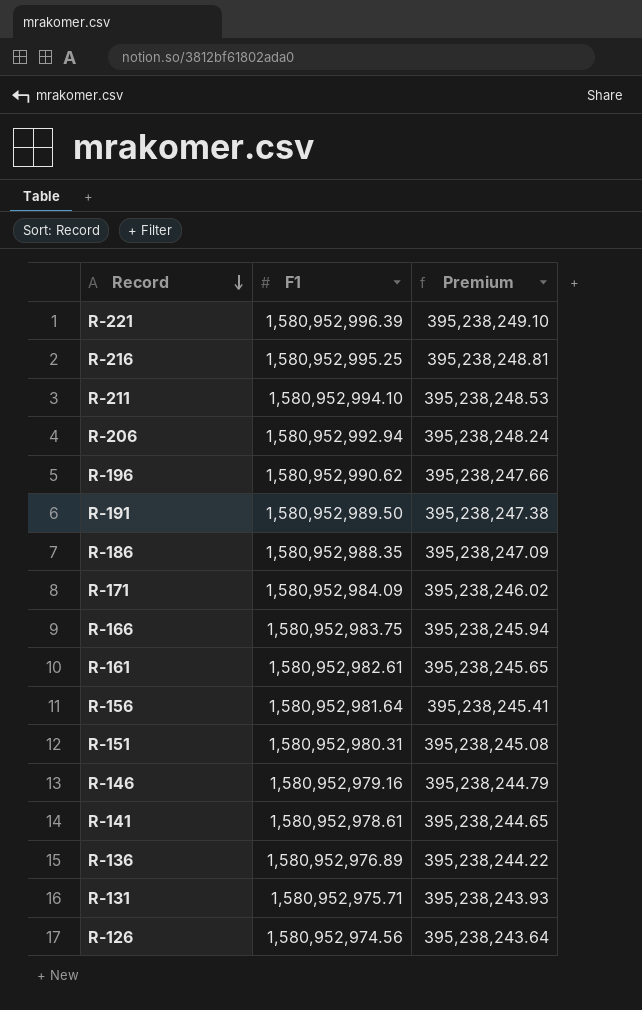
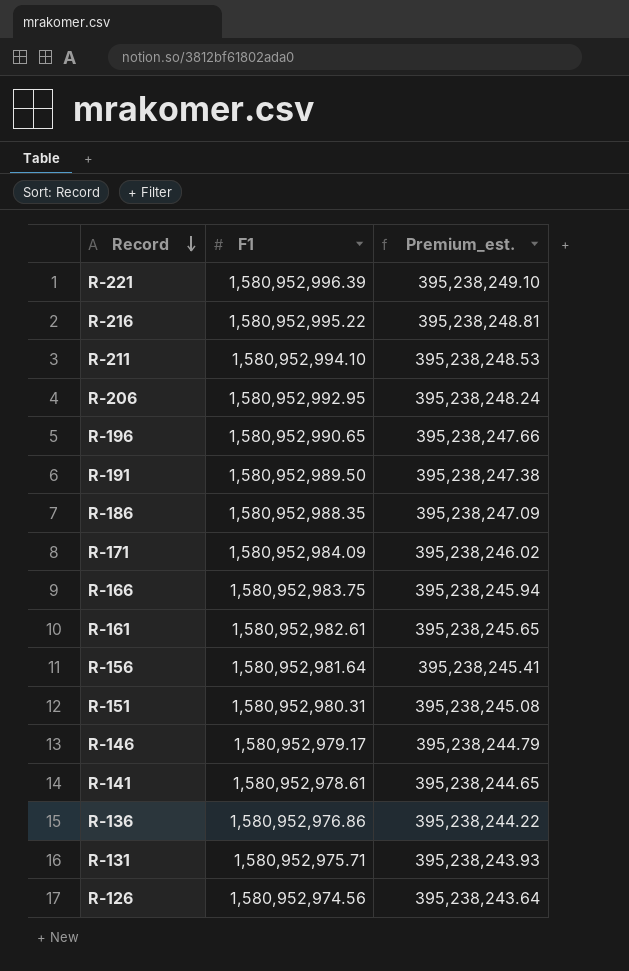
column name: Premium -> Premium_est.
R-216 | F1: 1,580,952,995.25 -> 1,580,952,995.22
R-206 | F1: 1,580,952,992.94 -> 1,580,952,992.95
R-196 | F1: 1,580,952,990.62 -> 1,580,952,990.65
R-146 | F1: 1,580,952,979.16 -> 1,580,952,979.17
R-136 | F1: 1,580,952,976.89 -> 1,580,952,976.86

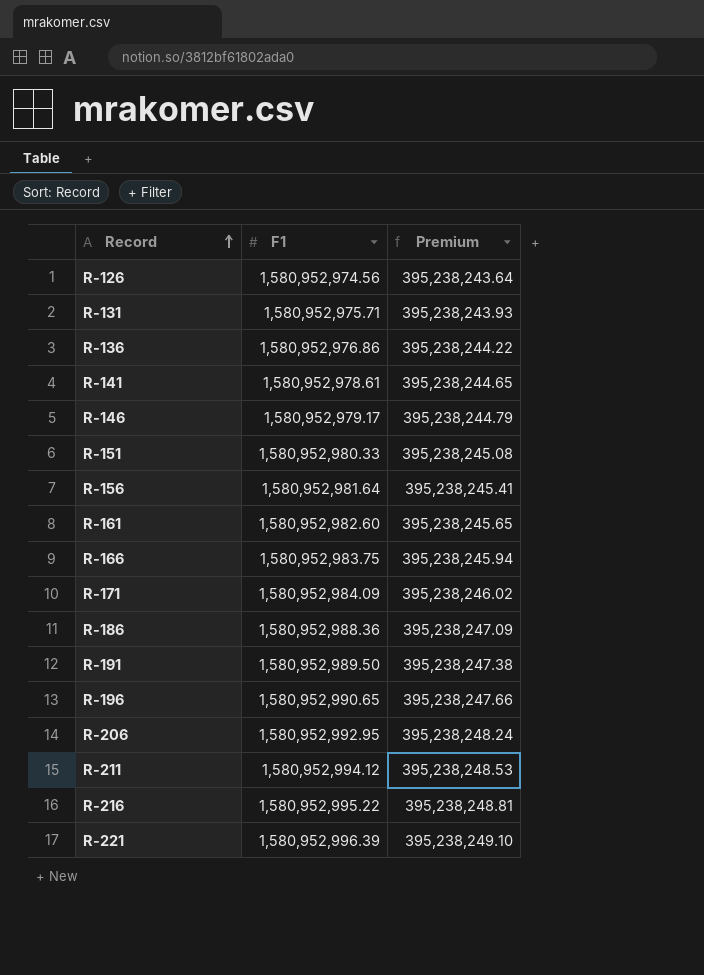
row order: Record descending -> Record ascending
column name: Premium_est. -> Premium
R-151 | F1: 1,580,952,980.31 -> 1,580,952,980.33
R-161 | F1: 1,580,952,982.61 -> 1,580,952,982.60
R-186 | F1: 1,580,952,988.35 -> 1,580,952,988.36
R-211 | F1: 1,580,952,994.10 -> 1,580,952,994.12

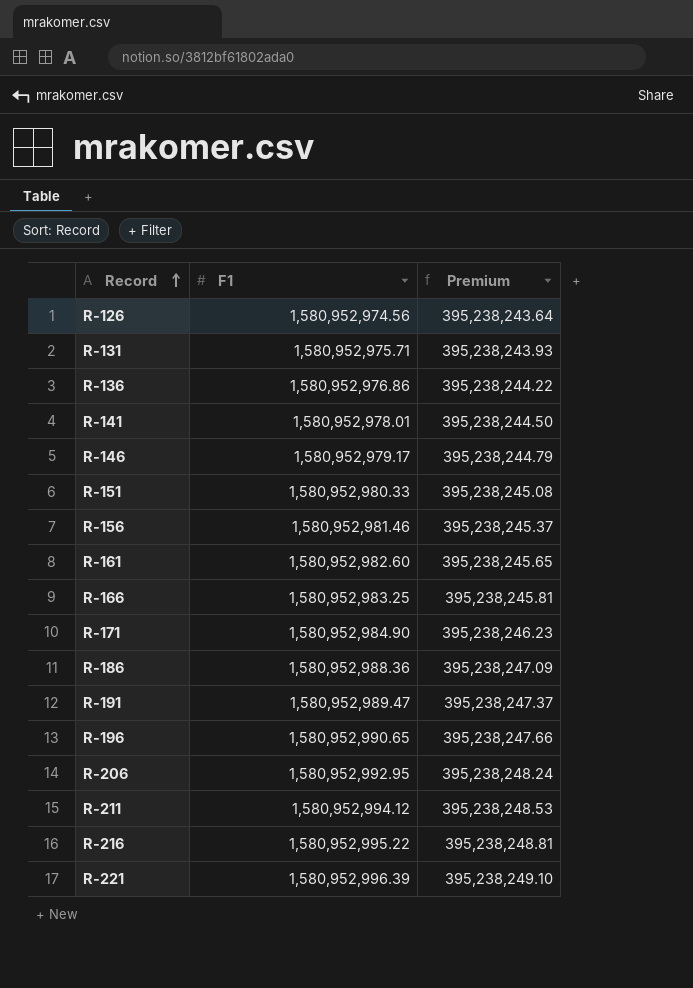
R-141 | F1: 1,580,952,978.61 -> 1,580,952,978.01
R-141 | Premium: 395,238,244.65 -> 395,238,244.50
R-156 | F1: 1,580,952,981.64 -> 1,580,952,981.46
R-156 | Premium: 395,238,245.41 -> 395,238,245.37
R-166 | F1: 1,580,952,983.75 -> 1,580,952,983.25
R-166 | Premium: 395,238,245.94 -> 395,238,245.81
R-171 | F1: 1,580,952,984.09 -> 1,580,952,984.90
R-171 | Premium: 395,238,246.02 -> 395,238,246.23
R-191 | F1: 1,580,952,989.50 -> 1,580,952,989.47
R-191 | Premium: 395,238,247.38 -> 395,238,247.37

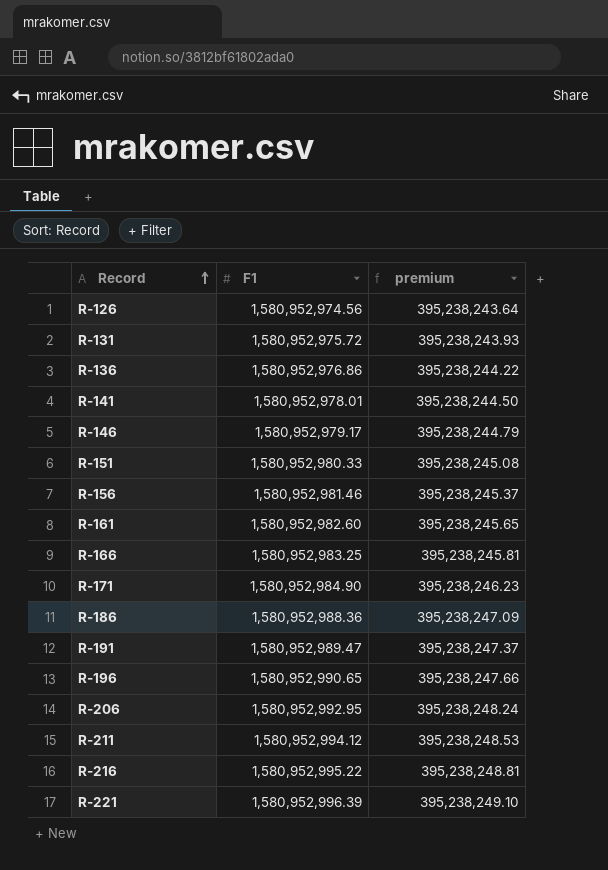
column name: Premium -> premium
R-131 | F1: 1,580,952,975.71 -> 1,580,952,975.72

